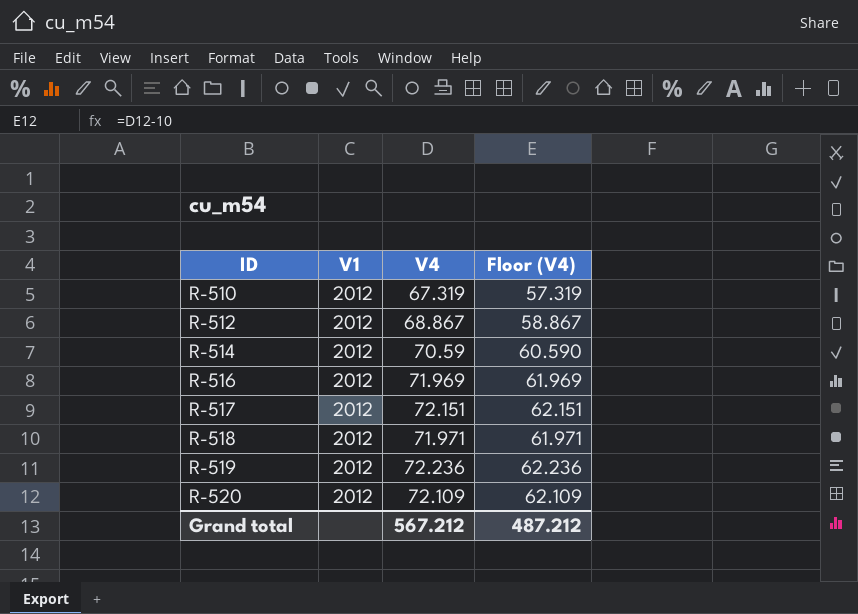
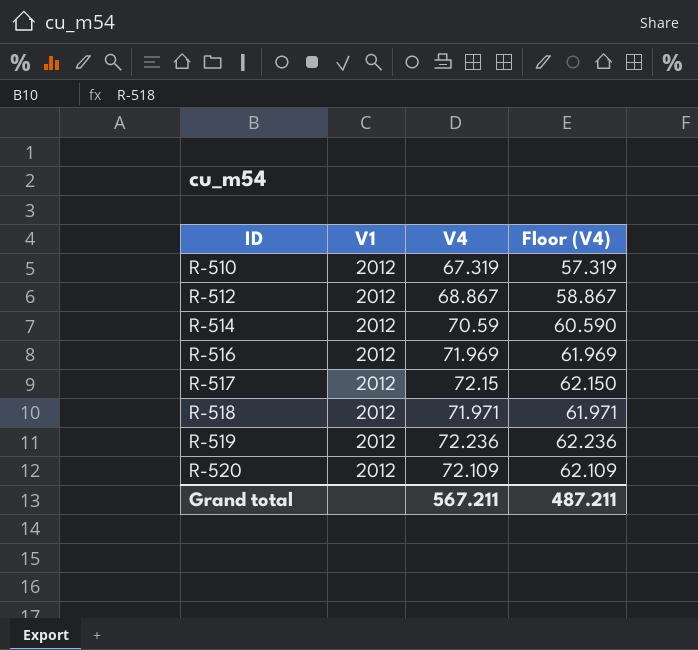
R-517 | V4: 72.151 -> 72.15
R-517 | Floor (V4): 62.151 -> 62.150
Grand total | V4: 567.212 -> 567.211
Grand total | Floor (V4): 487.212 -> 487.211

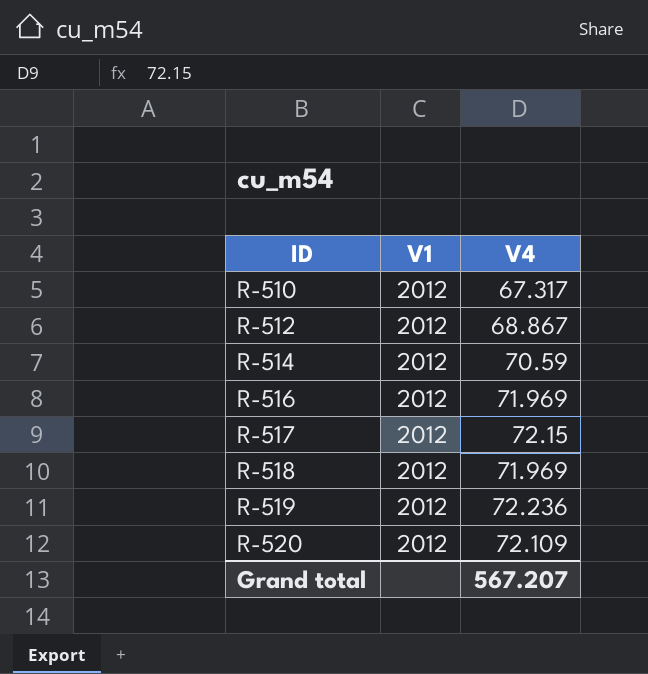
column Floor (V4) | formula: [V4] - 10 -> none
R-510 | V4: 67.319 -> 67.317
R-518 | V4: 71.971 -> 71.969
Grand total | V4: 567.211 -> 567.207

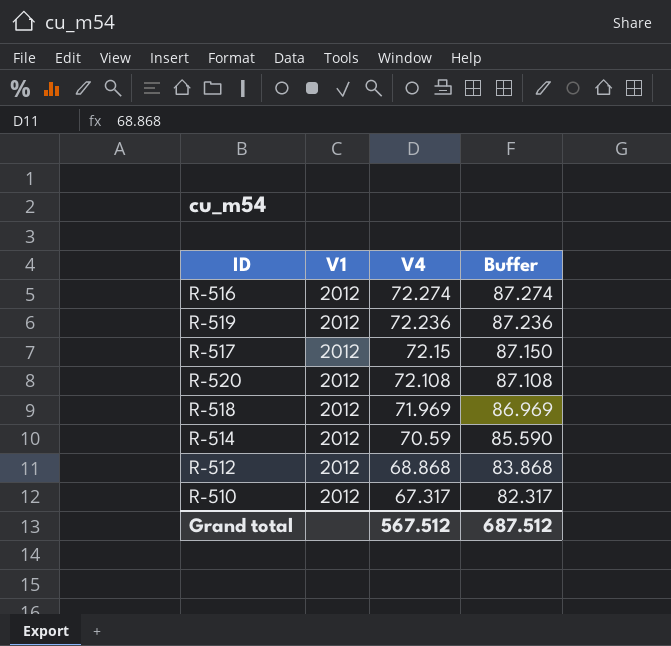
row order: ID ascending -> V4 descending
column Buffer | formula: none -> [V4] + 15
R-516 | V4: 71.969 -> 72.274
R-520 | V4: 72.109 -> 72.108
R-512 | V4: 68.867 -> 68.868
Grand total | V4: 567.207 -> 567.512

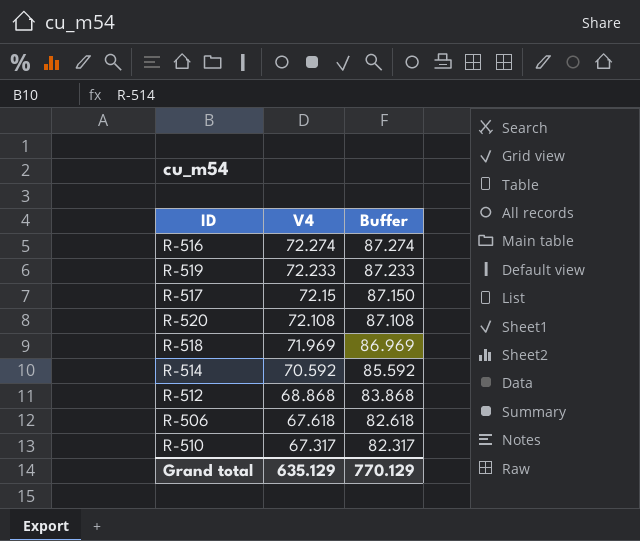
column V1 | position: 2 -> none
R-519 | V4: 72.236 -> 72.233
R-519 | Buffer: 87.236 -> 87.233
R-514 | V4: 70.59 -> 70.592
R-514 | Buffer: 85.590 -> 85.592
row R-506: none -> 67.618 | 82.618
Grand total | V4: 567.512 -> 635.129
Grand total | Buffer: 687.512 -> 770.129

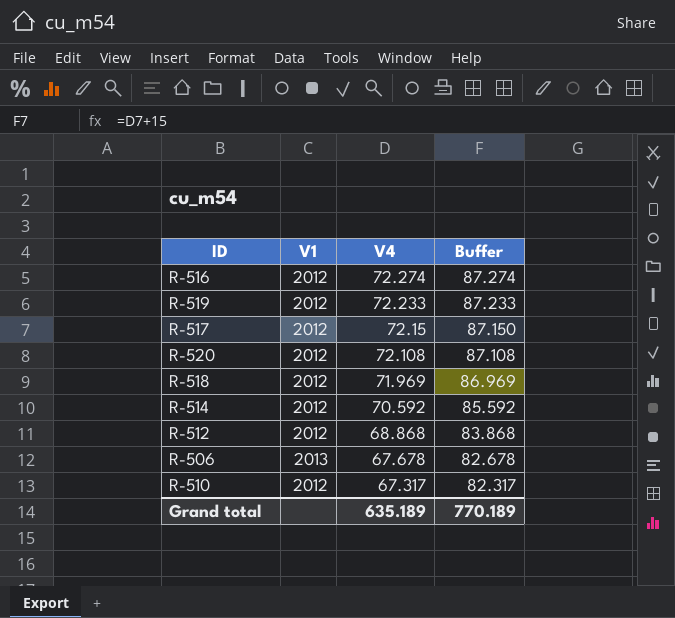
column V1 | position: none -> 2
R-506 | V4: 67.618 -> 67.678
R-506 | Buffer: 82.618 -> 82.678
Grand total | V4: 635.129 -> 635.189
Grand total | Buffer: 770.129 -> 770.189

